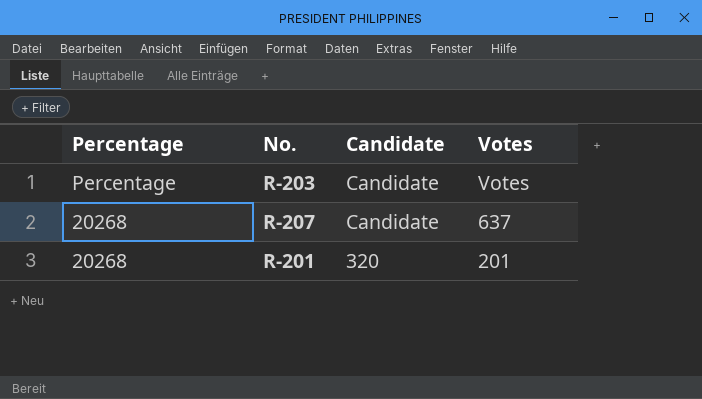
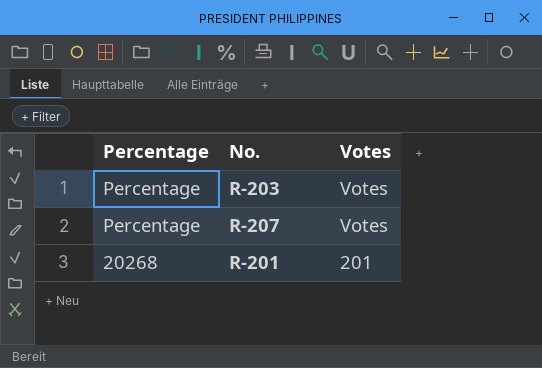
column Candidate | position: 3 -> none
R-207 | Percentage: 20268 -> Percentage
R-207 | Votes: 637 -> Votes

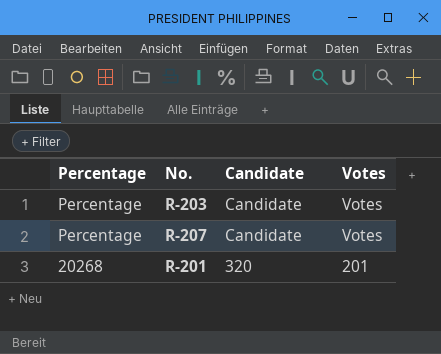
column Candidate | position: none -> 3

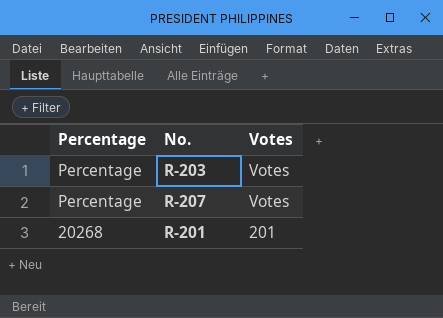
column Candidate | position: 3 -> none

